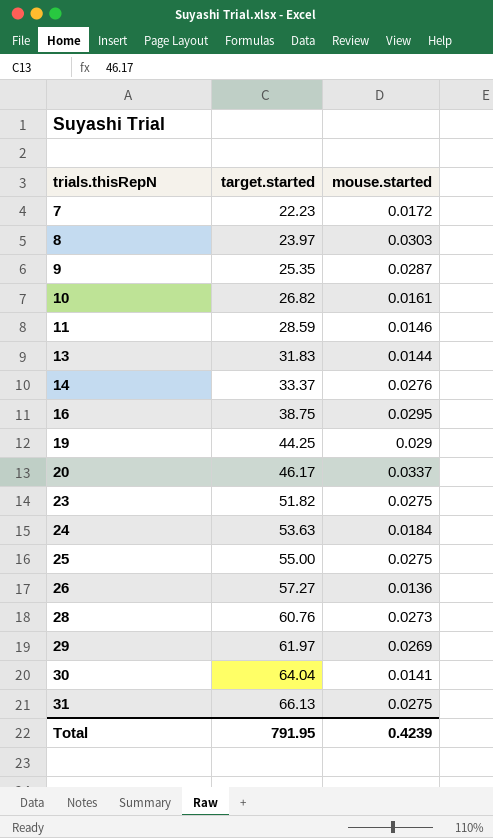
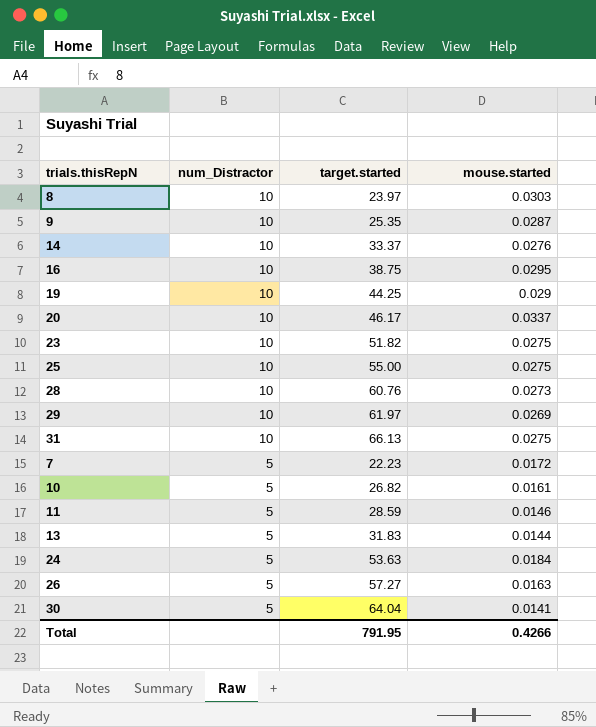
row order: trials.thisRepN ascending -> num_Distractor descending
column num_Distractor | position: none -> 2
26 | mouse.started: 0.0136 -> 0.0163
Total | mouse.started: 0.4239 -> 0.4266

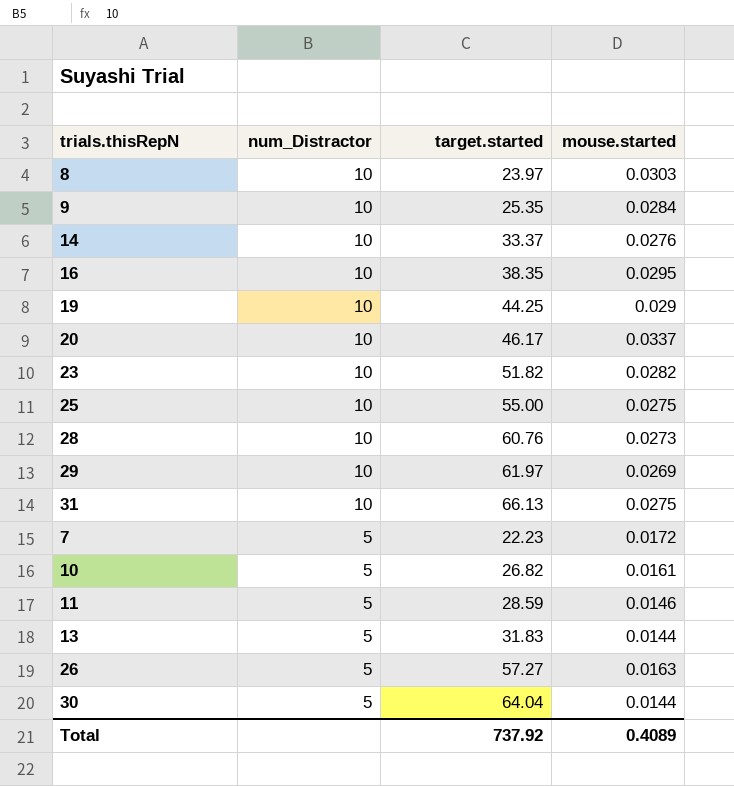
row 24: 5 | 53.63 | 0.0184 -> none
9 | mouse.started: 0.0287 -> 0.0284
16 | target.started: 38.75 -> 38.35
23 | mouse.started: 0.0275 -> 0.0282
30 | mouse.started: 0.0141 -> 0.0144
Total | target.started: 791.95 -> 737.92
Total | mouse.started: 0.4266 -> 0.4089

